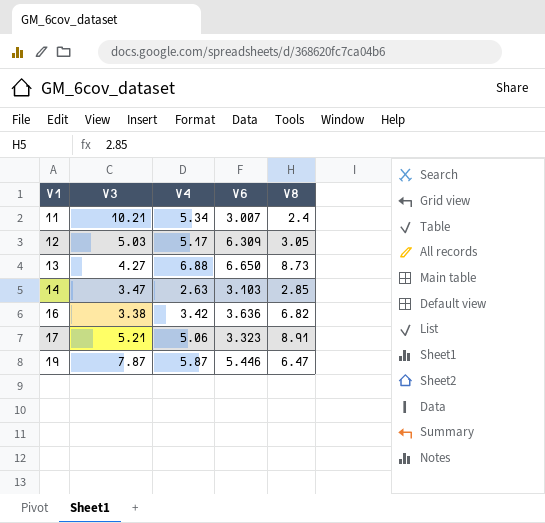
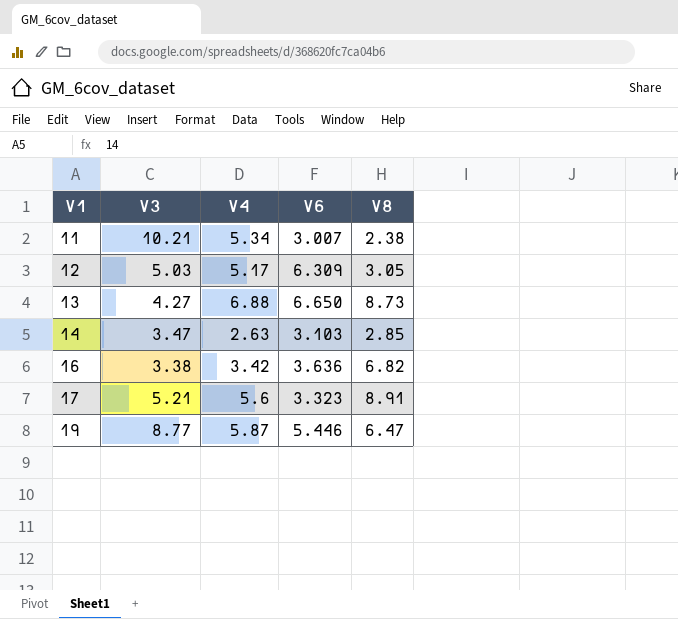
11 | V8: 2.4 -> 2.38
17 | V4: 5.06 -> 5.6
19 | V3: 7.87 -> 8.77

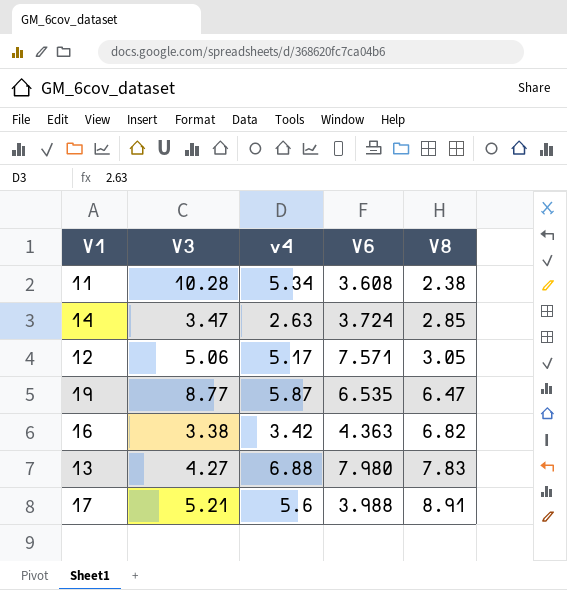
row order: V1 ascending -> V8 ascending
column name: V4 -> v4
11 | V3: 10.21 -> 10.28
11 | V6: 3.007 -> 3.608
14 | V6: 3.103 -> 3.724
12 | V3: 5.03 -> 5.06
12 | V6: 6.309 -> 7.571
19 | V6: 5.446 -> 6.535
16 | V6: 3.636 -> 4.363
13 | V6: 6.650 -> 7.980
13 | V8: 8.73 -> 7.83
17 | V6: 3.323 -> 3.988

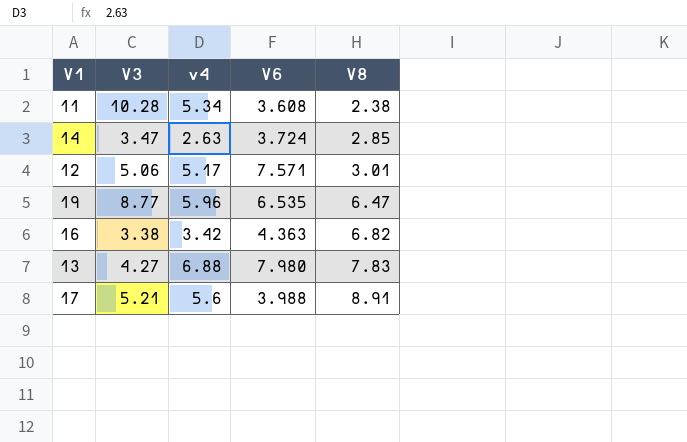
12 | V8: 3.05 -> 3.01
19 | v4: 5.87 -> 5.96

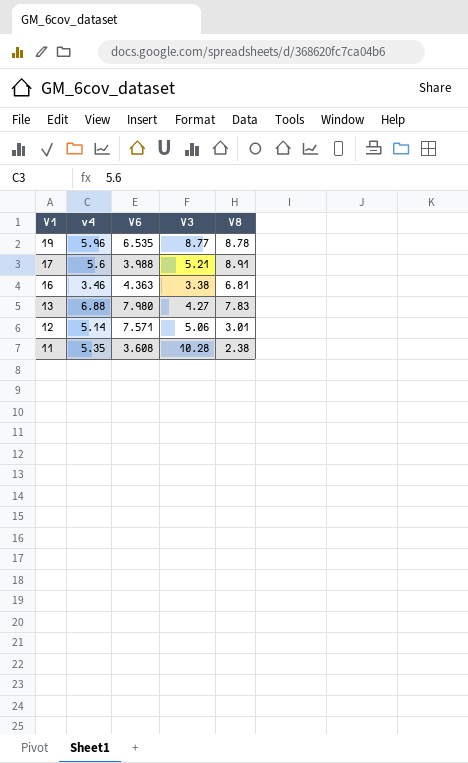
row order: V8 ascending -> V1 descending
column V3 | position: 2 -> 4
row 14: 3.47 | 2.63 | 3.724 | 2.85 -> none
19 | V8: 6.47 -> 8.78
16 | v4: 3.42 -> 3.46
16 | V8: 6.82 -> 6.81
12 | v4: 5.17 -> 5.14
11 | v4: 5.34 -> 5.35

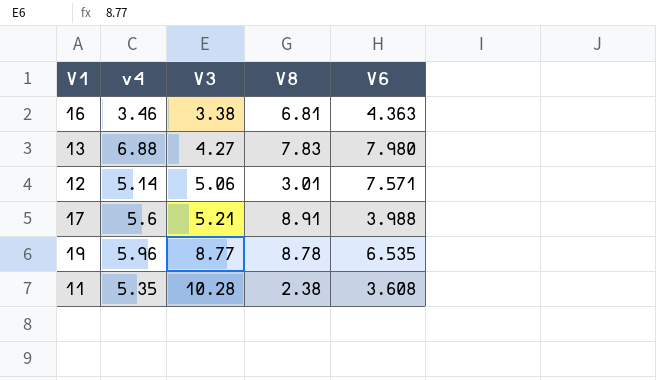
row order: V1 descending -> V3 ascending
column V6 | position: 3 -> 5

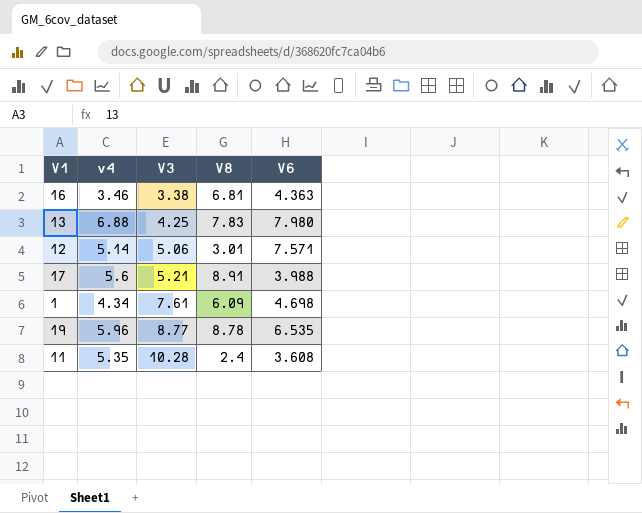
13 | V3: 4.27 -> 4.25
row 1: none -> 4.34 | 7.61 | 6.09 | 4.698
11 | V8: 2.38 -> 2.4

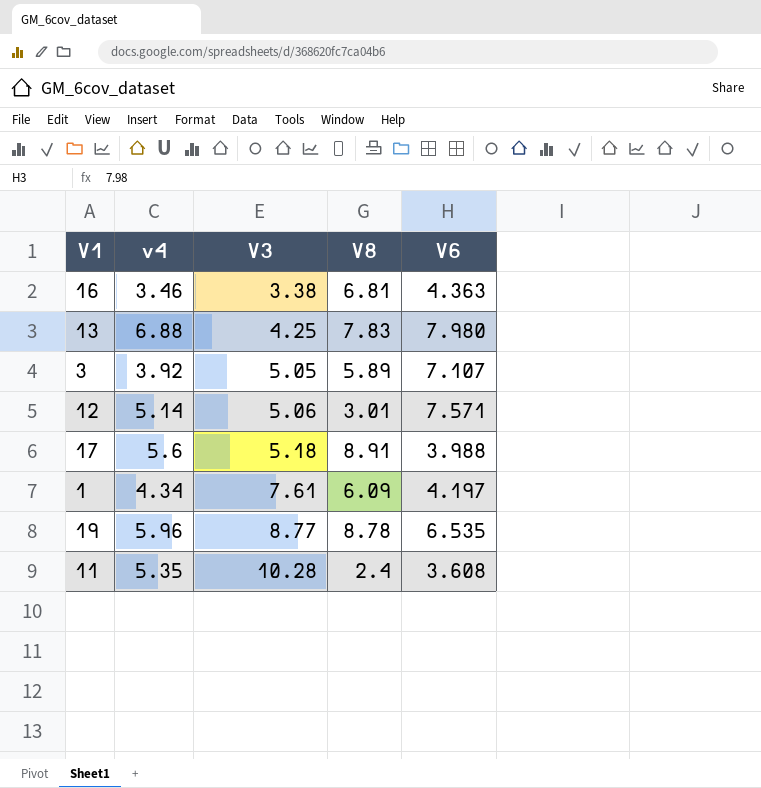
row 3: none -> 3.92 | 5.05 | 5.89 | 7.107
17 | V3: 5.21 -> 5.18
1 | V6: 4.698 -> 4.197

